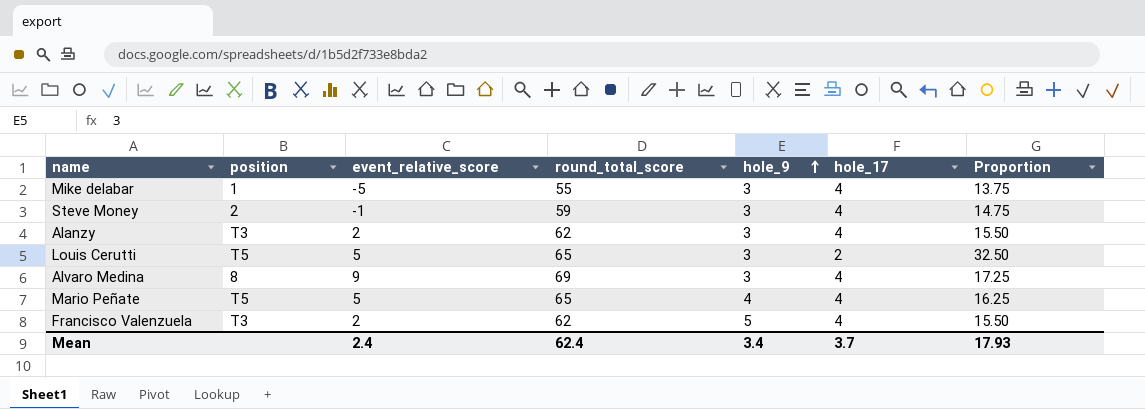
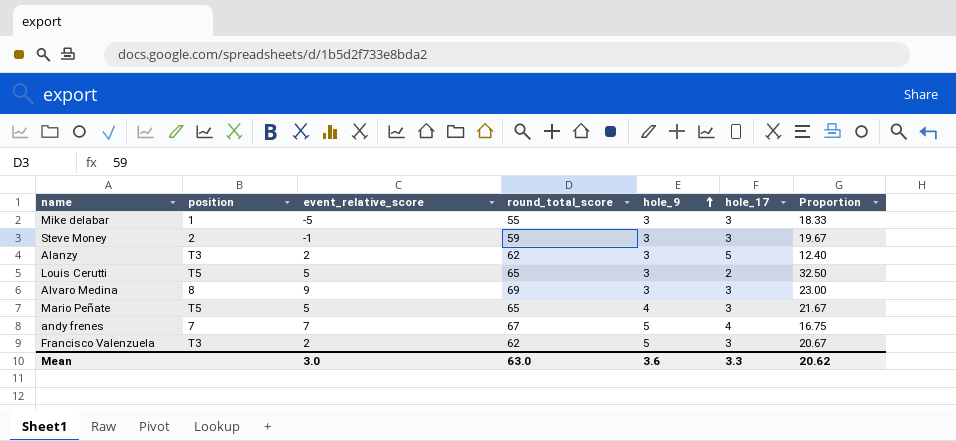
Mike delabar | hole_17: 4 -> 3
Mike delabar | Proportion: 13.75 -> 18.33
Steve Money | hole_17: 4 -> 3
Steve Money | Proportion: 14.75 -> 19.67
Alanzy | hole_17: 4 -> 5
Alanzy | Proportion: 15.50 -> 12.40
Alvaro Medina | hole_17: 4 -> 3
Alvaro Medina | Proportion: 17.25 -> 23.00
Mario Peñate | hole_17: 4 -> 3
Mario Peñate | Proportion: 16.25 -> 21.67
row andy frenes: none -> 7 | 7 | 67 | 5 | 4 | 16.75
Francisco Valenzuela | hole_17: 4 -> 3
Francisco Valenzuela | Proportion: 15.50 -> 20.67
Mean | event_relative_score: 2.4 -> 3.0
Mean | round_total_score: 62.4 -> 63.0
Mean | hole_9: 3.4 -> 3.6
Mean | hole_17: 3.7 -> 3.3
Mean | Proportion: 17.93 -> 20.62

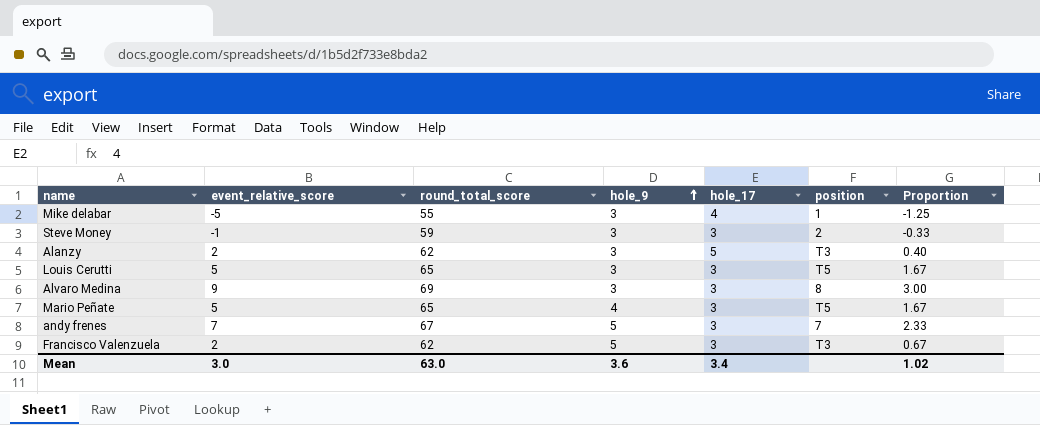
column position | position: 2 -> 6
column Proportion | formula: [round_total_score] / [hole_17] -> [event_relative_score] / [hole_17]
Mike delabar | hole_17: 3 -> 4
Louis Cerutti | hole_17: 2 -> 3
andy frenes | hole_17: 4 -> 3
Mean | hole_17: 3.3 -> 3.4
Mean | Proportion: 20.62 -> 1.02

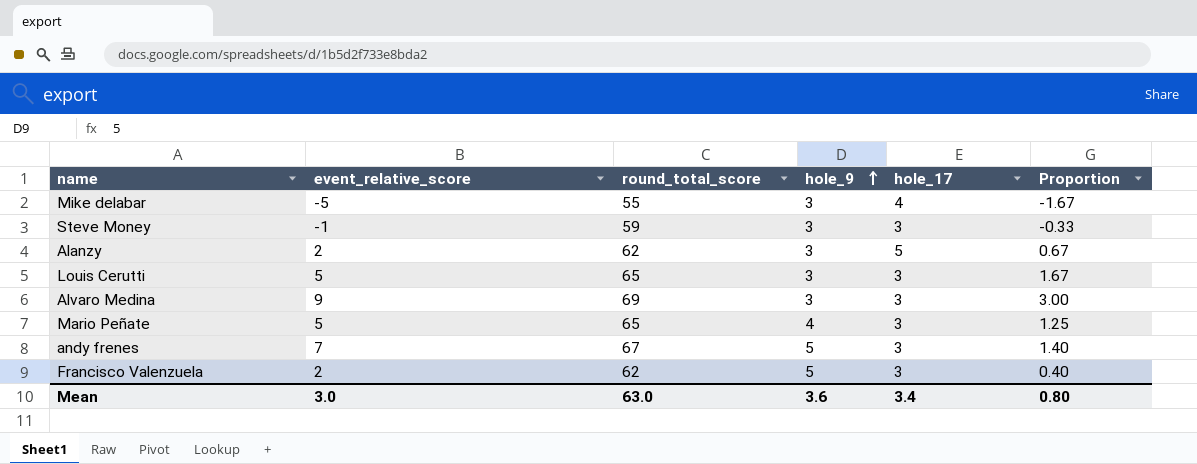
column position | position: 6 -> none
column Proportion | formula: [event_relative_score] / [hole_17] -> [event_relative_score] / [hole_9]
Mean | Proportion: 1.02 -> 0.80

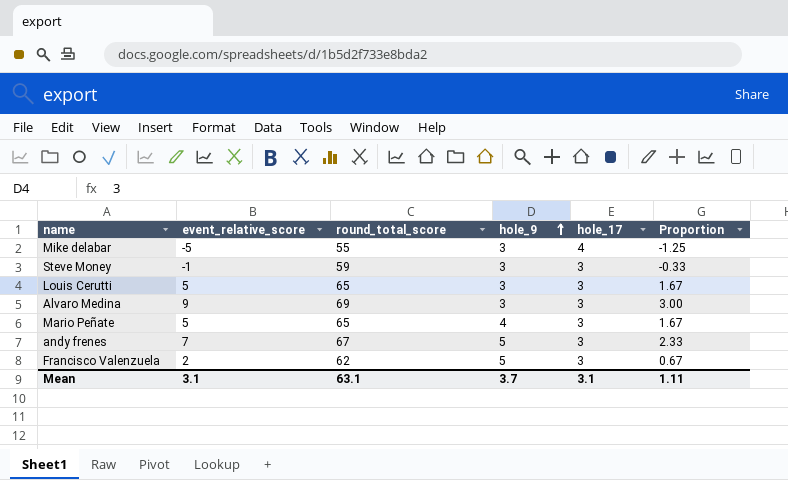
column Proportion | formula: [event_relative_score] / [hole_9] -> [event_relative_score] / [hole_17]
row Alanzy: 2 | 62 | 3 | 5 | 0.67 -> none
Mean | event_relative_score: 3.0 -> 3.1
Mean | round_total_score: 63.0 -> 63.1
Mean | hole_9: 3.6 -> 3.7
Mean | hole_17: 3.4 -> 3.1
Mean | Proportion: 0.80 -> 1.11

